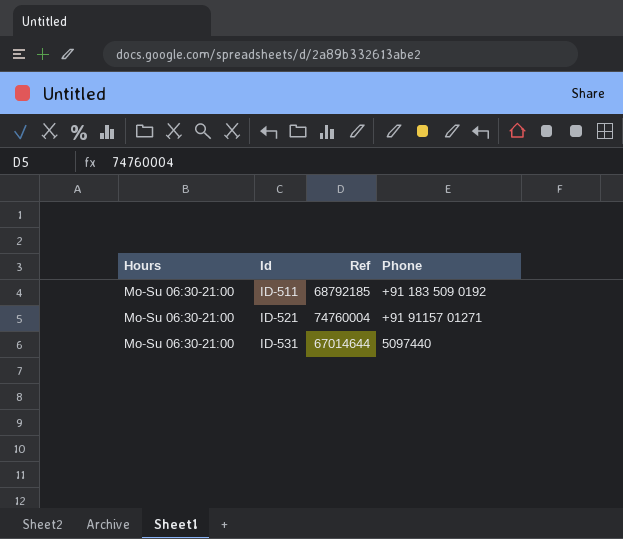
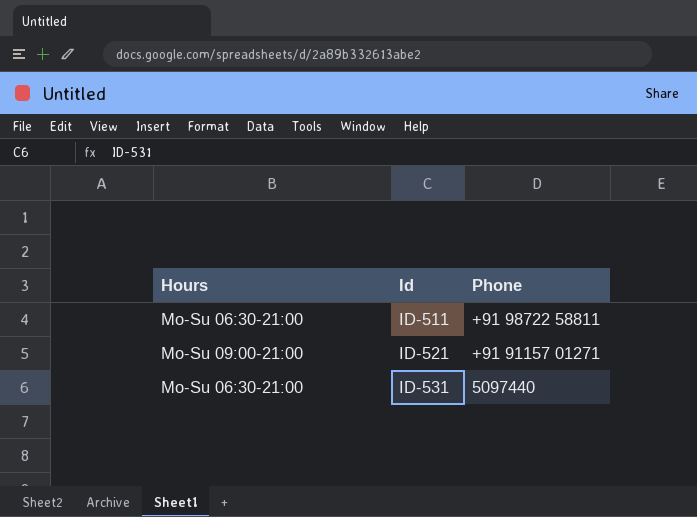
column Ref | position: 3 -> none
ID-511 | Phone: +91 183 509 0192 -> +91 98722 58811
ID-521 | Hours: Mo-Su 06:30-21:00 -> Mo-Su 09:00-21:00

